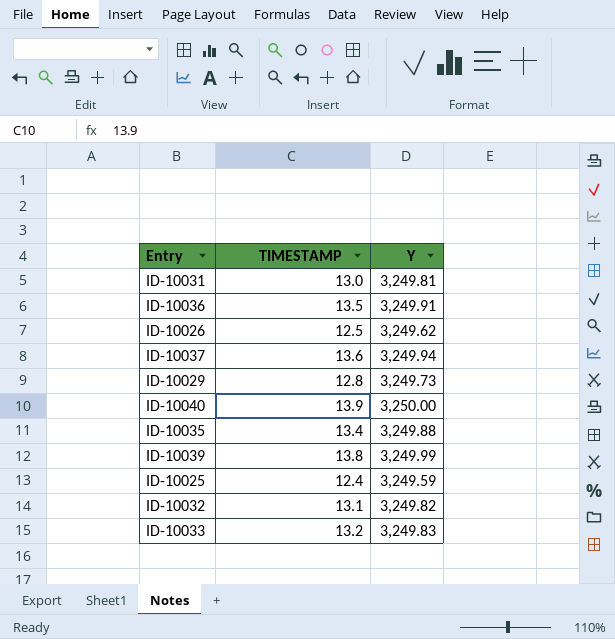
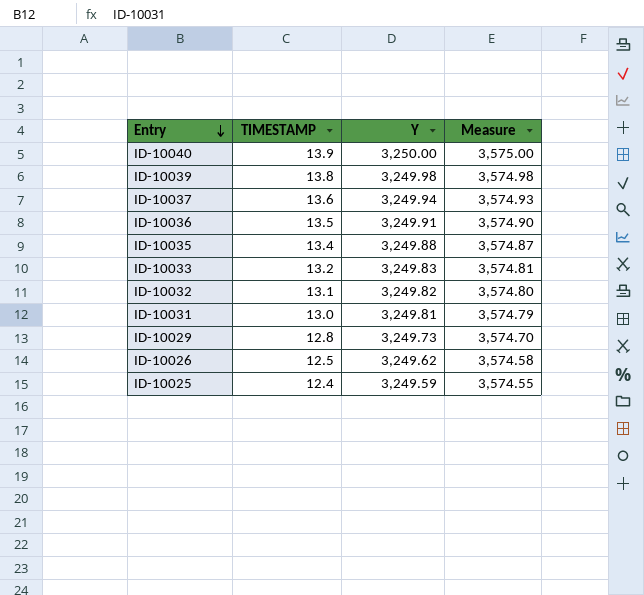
row order: none -> Entry descending
column Measure | formula: none -> [Y] * 1.1
ID-10039 | Y: 3,249.99 -> 3,249.98

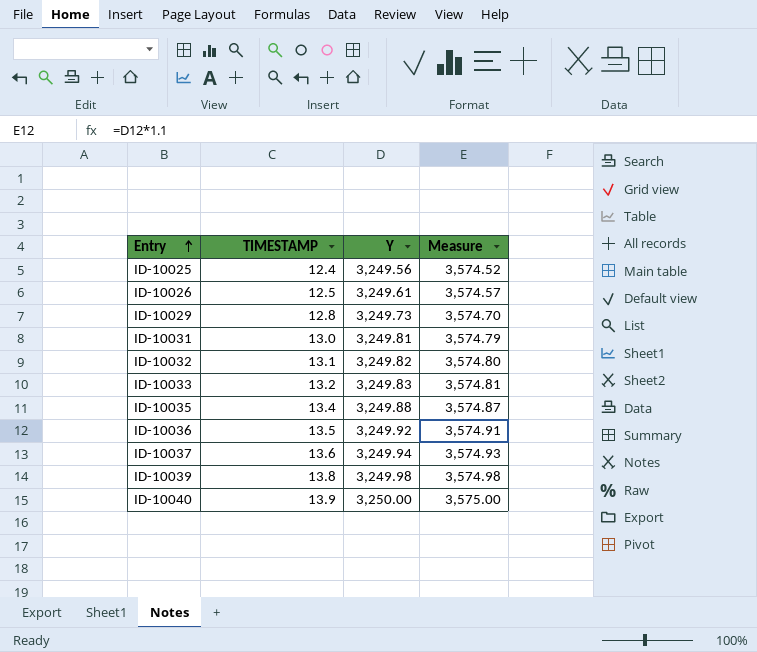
row order: Entry descending -> Entry ascending
ID-10025 | Y: 3,249.59 -> 3,249.56
ID-10025 | Measure: 3,574.55 -> 3,574.52
ID-10026 | Y: 3,249.62 -> 3,249.61
ID-10026 | Measure: 3,574.58 -> 3,574.57
ID-10036 | Y: 3,249.91 -> 3,249.92
ID-10036 | Measure: 3,574.90 -> 3,574.91

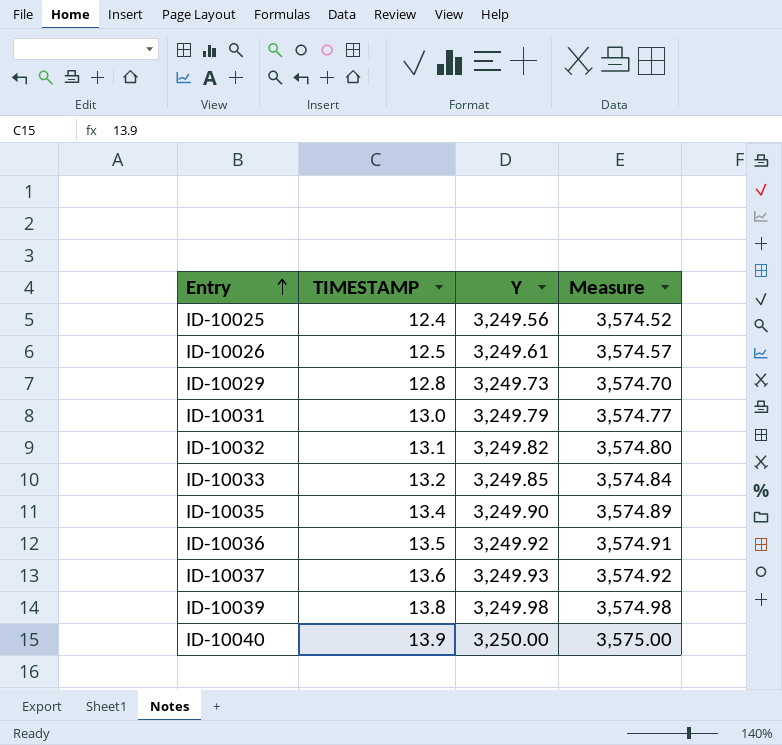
ID-10031 | Y: 3,249.81 -> 3,249.79
ID-10031 | Measure: 3,574.79 -> 3,574.77
ID-10033 | Y: 3,249.83 -> 3,249.85
ID-10033 | Measure: 3,574.81 -> 3,574.84
ID-10035 | Y: 3,249.88 -> 3,249.90
ID-10035 | Measure: 3,574.87 -> 3,574.89
ID-10037 | Y: 3,249.94 -> 3,249.93
ID-10037 | Measure: 3,574.93 -> 3,574.92

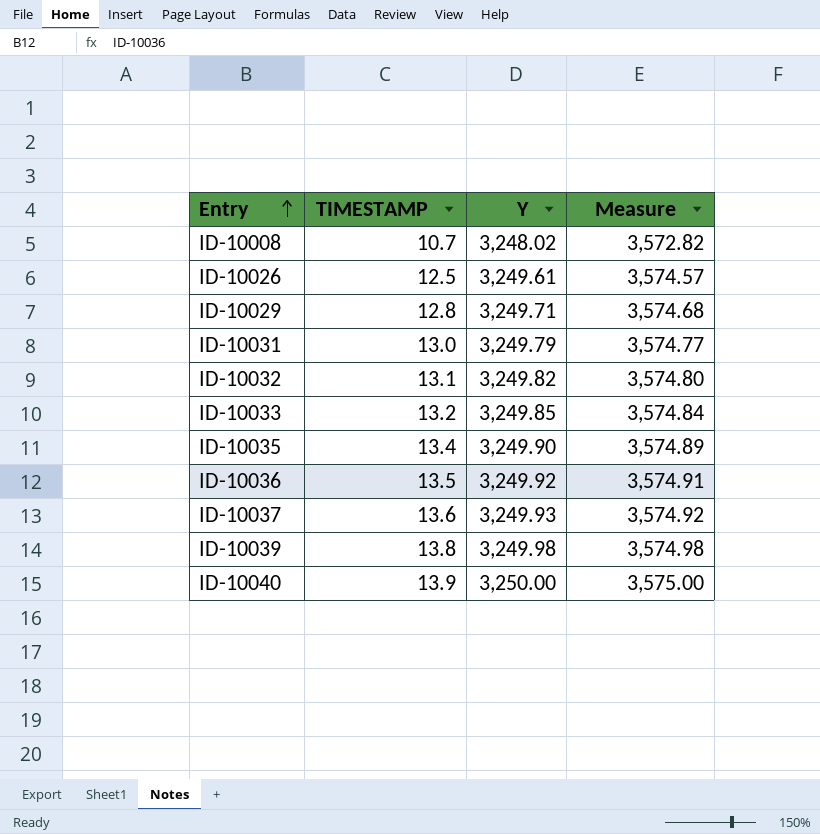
row ID-10025: 12.4 | 3,249.56 | 3,574.52 -> none
row ID-10008: none -> 10.7 | 3,248.02 | 3,572.82
ID-10029 | Y: 3,249.73 -> 3,249.71
ID-10029 | Measure: 3,574.70 -> 3,574.68

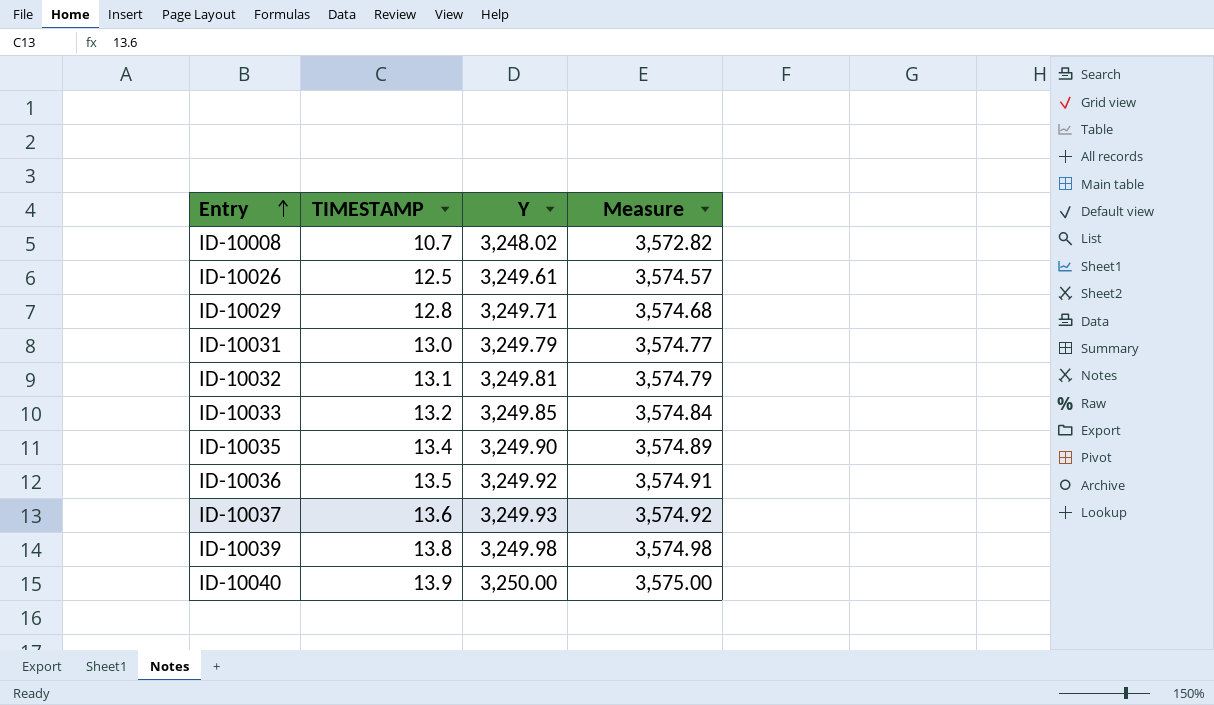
ID-10032 | Y: 3,249.82 -> 3,249.81
ID-10032 | Measure: 3,574.80 -> 3,574.79

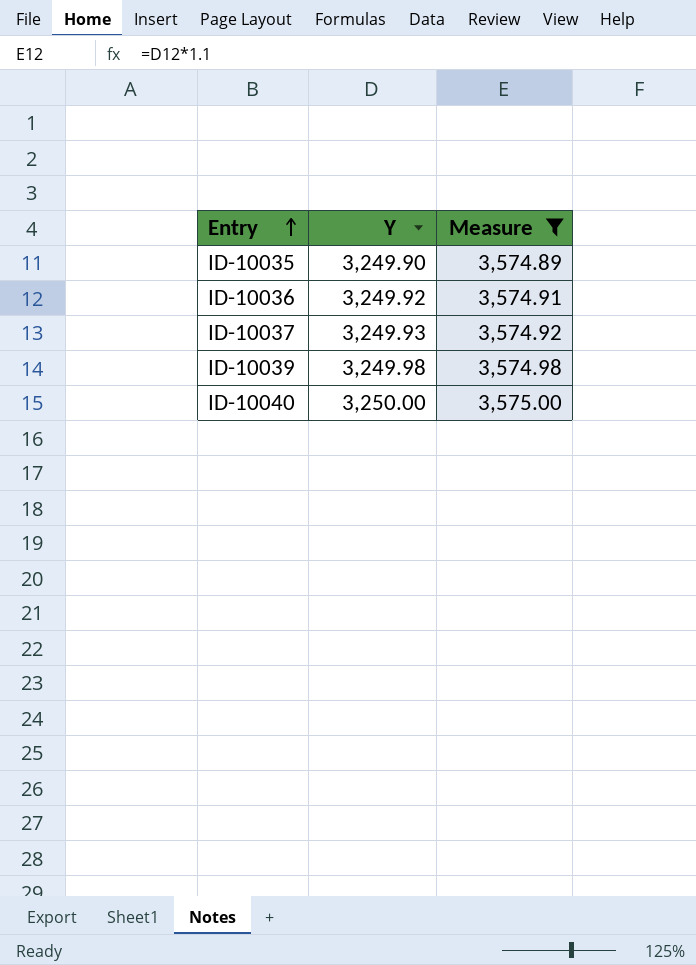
filter: none -> Measure >= 3,574.89
column TIMESTAMP | position: 2 -> none

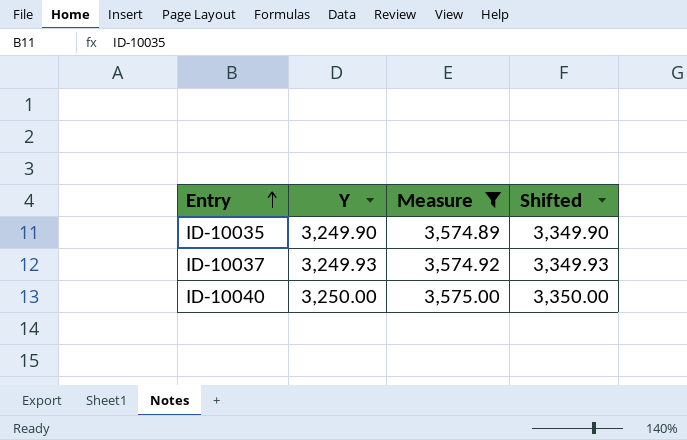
column Shifted | formula: none -> [Y] + 100
row ID-10036: 3,249.92 | 3,574.91 -> none
row ID-10039: 3,249.98 | 3,574.98 -> none

